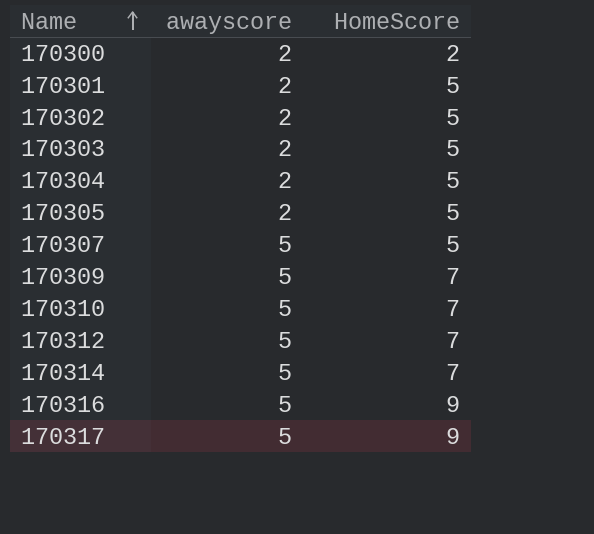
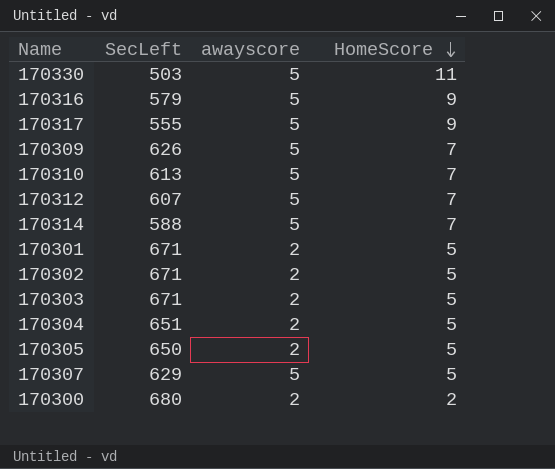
row order: Name ascending -> HomeScore descending
column SecLeft | position: none -> 2
row 170330: none -> 503 | 5 | 11

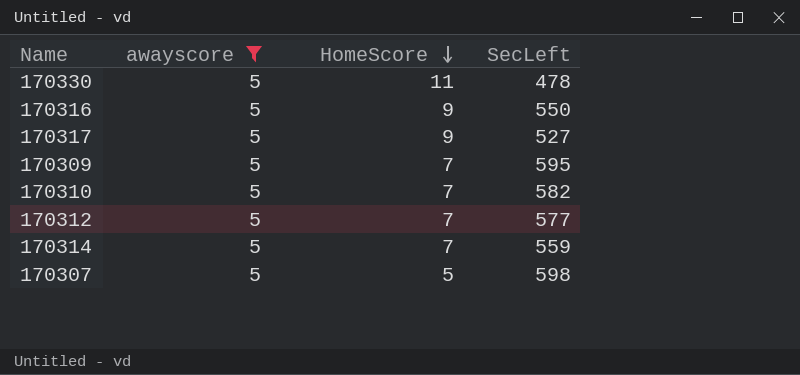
filter: none -> awayscore = 5
column SecLeft | position: 2 -> 4
170330 | SecLeft: 503 -> 478
170316 | SecLeft: 579 -> 550
170317 | SecLeft: 555 -> 527
170309 | SecLeft: 626 -> 595
170310 | SecLeft: 613 -> 582
170312 | SecLeft: 607 -> 577
170314 | SecLeft: 588 -> 559
170307 | SecLeft: 629 -> 598

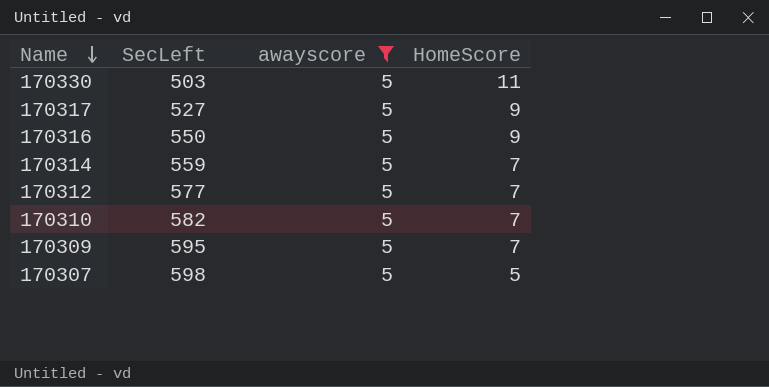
row order: HomeScore descending -> Name descending
column SecLeft | position: 4 -> 2
170330 | SecLeft: 478 -> 503

